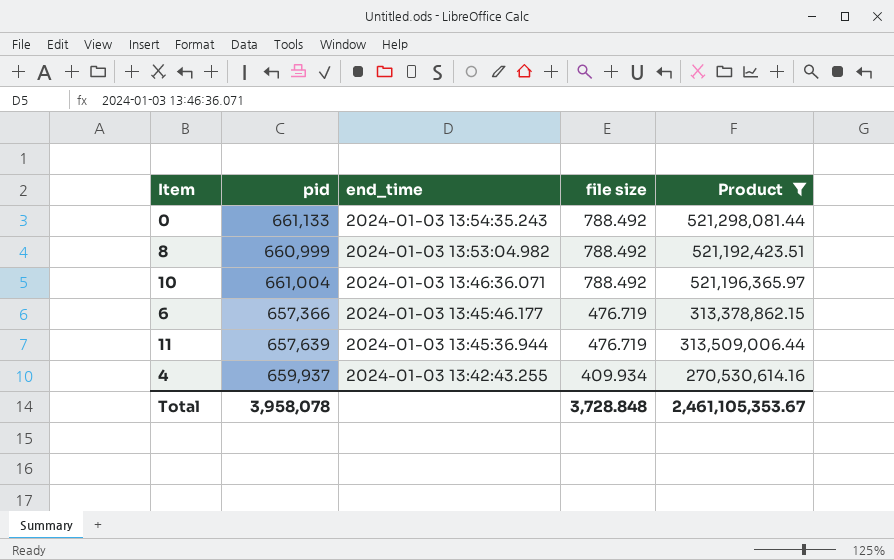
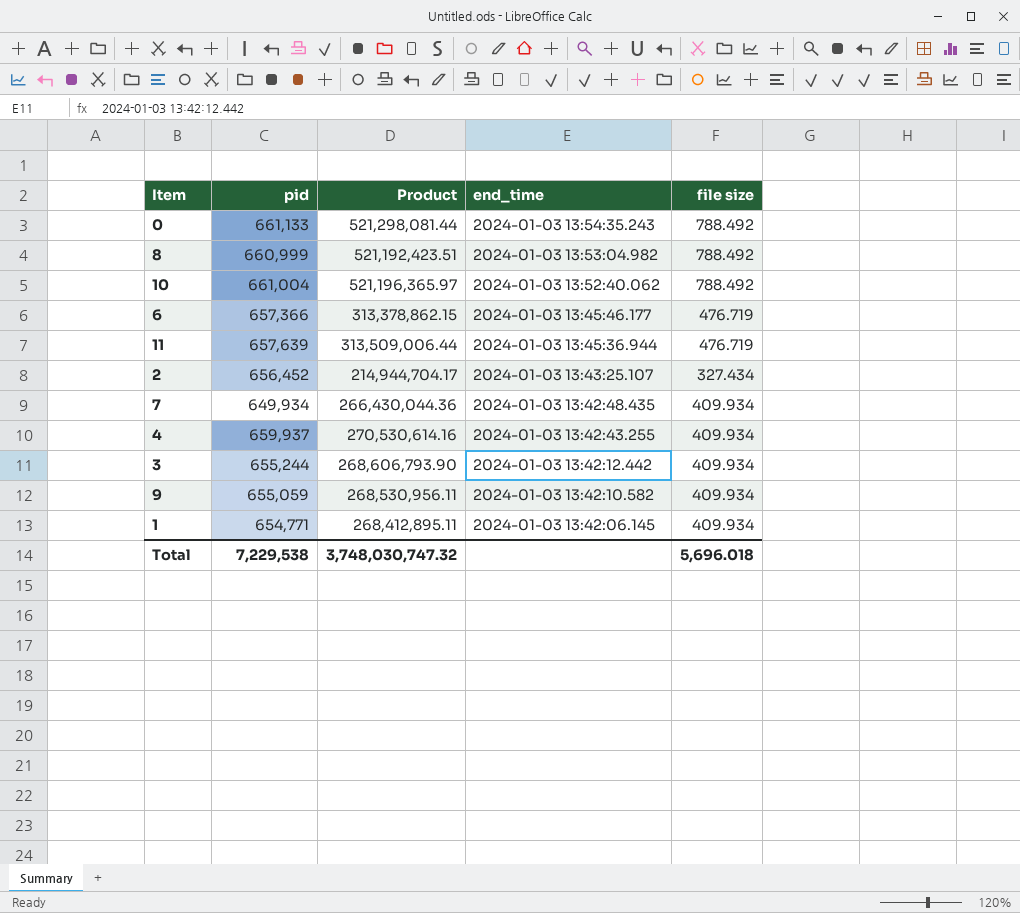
filter: Product >= 270,530,614.16 -> none
column Product | position: 5 -> 3
10 | end_time: 2024-01-03 13:46:36.071 -> 2024-01-03 13:52:40.062
Total | pid: 3,958,078 -> 7,229,538
Total | Product: 2,461,105,353.67 -> 3,748,030,747.32
Total | file size: 3,728.848 -> 5,696.018

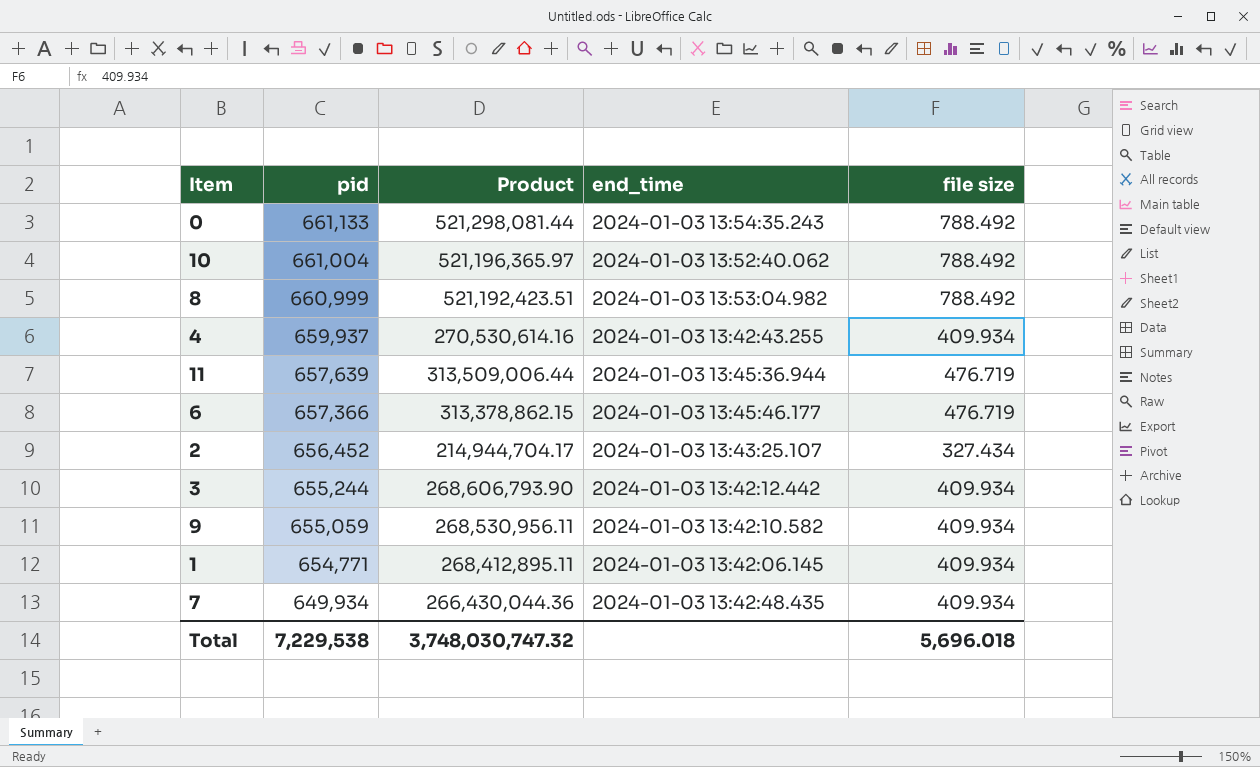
row order: end_time descending -> pid descending

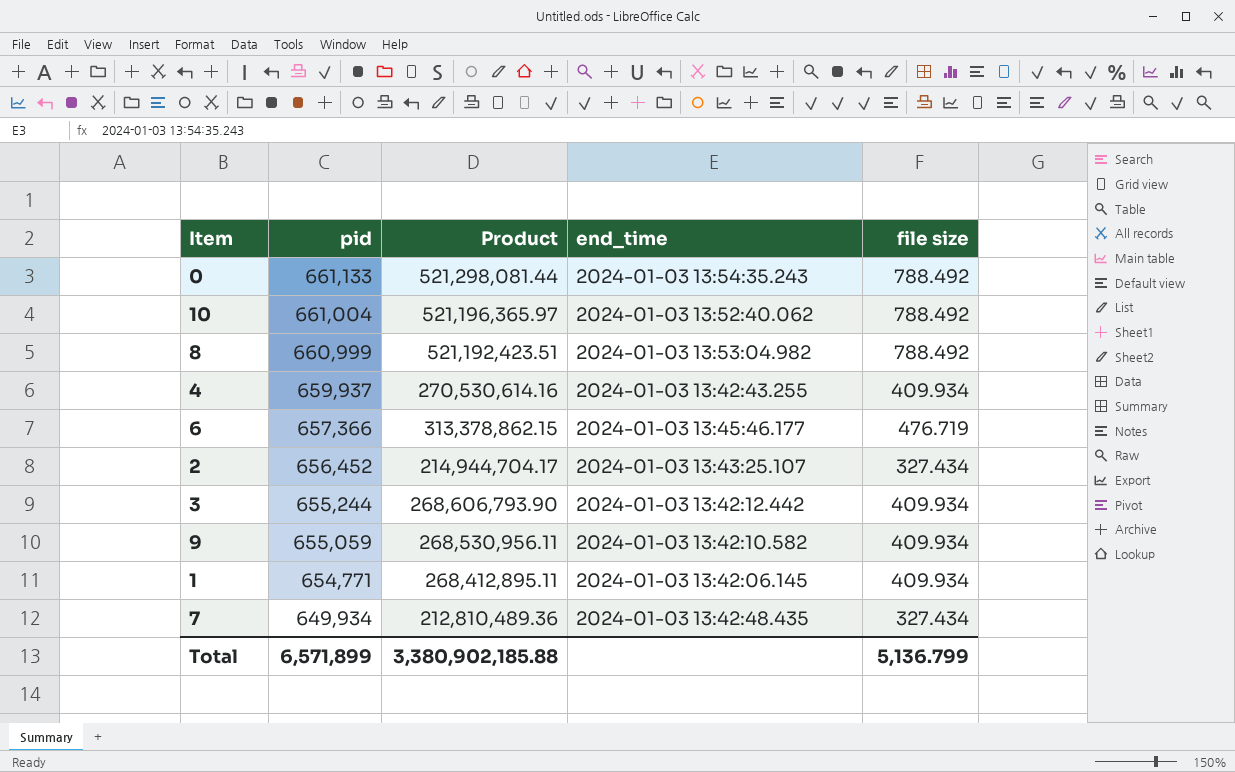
row 11: 657,639 | 313,509,006.44 | 2024-01-03 13:45:36.944 | 476.719 -> none
7 | Product: 266,430,044.36 -> 212,810,489.36
7 | file size: 409.934 -> 327.434
Total | pid: 7,229,538 -> 6,571,899
Total | Product: 3,748,030,747.32 -> 3,380,902,185.88
Total | file size: 5,696.018 -> 5,136.799

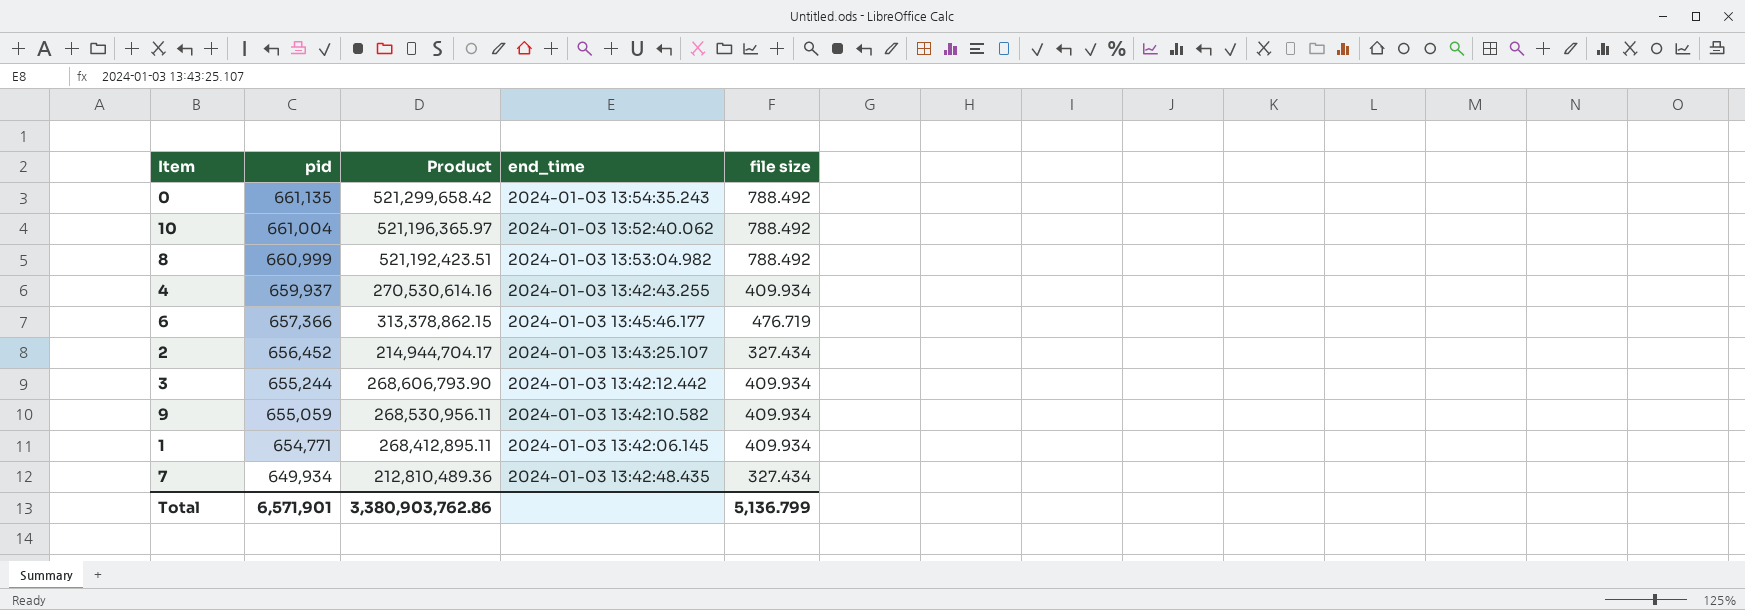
0 | pid: 661,133 -> 661,135
0 | Product: 521,298,081.44 -> 521,299,658.42
Total | pid: 6,571,899 -> 6,571,901
Total | Product: 3,380,902,185.88 -> 3,380,903,762.86

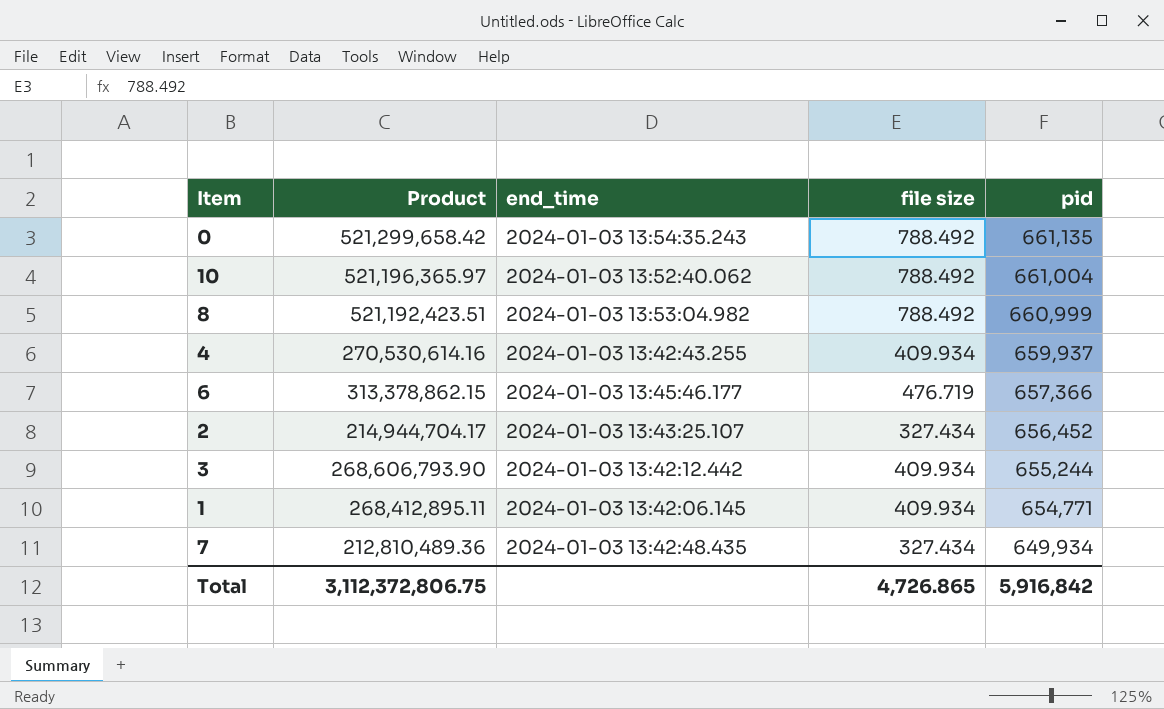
column pid | position: 2 -> 5
row 9: 655,059 | 268,530,956.11 | 2024-01-03 13:42:10.582 | 409.934 -> none
Total | Product: 3,380,903,762.86 -> 3,112,372,806.75
Total | file size: 5,136.799 -> 4,726.865
Total | pid: 6,571,901 -> 5,916,842

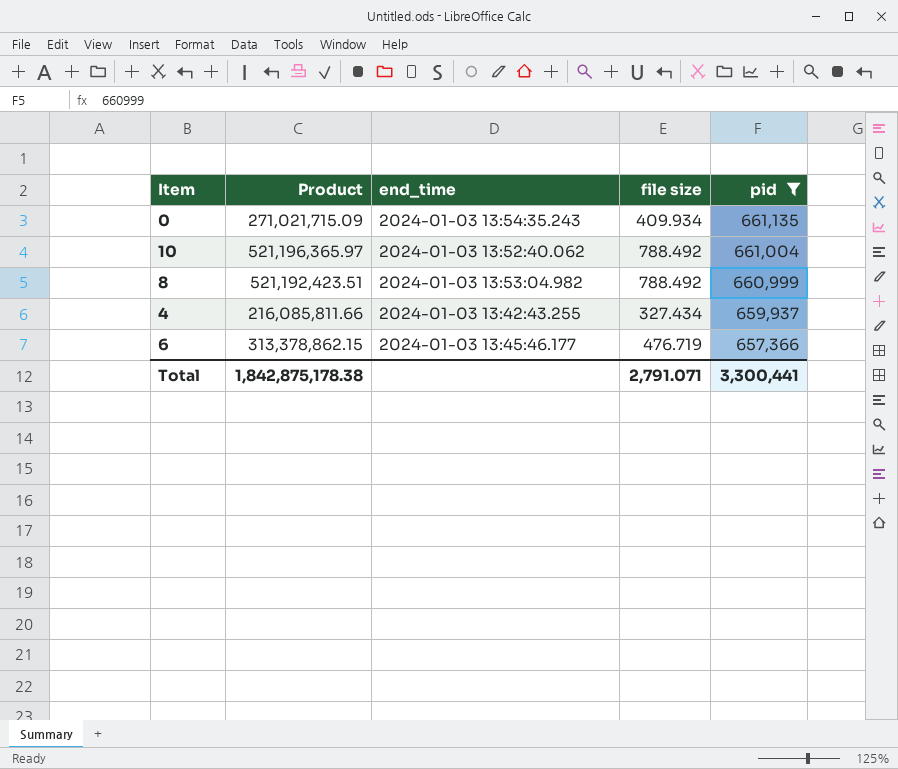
filter: none -> pid >= 657,366
0 | Product: 521,299,658.42 -> 271,021,715.09
0 | file size: 788.492 -> 409.934
4 | Product: 270,530,614.16 -> 216,085,811.66
4 | file size: 409.934 -> 327.434
Total | Product: 3,112,372,806.75 -> 1,842,875,178.38
Total | file size: 4,726.865 -> 2,791.071
Total | pid: 5,916,842 -> 3,300,441

